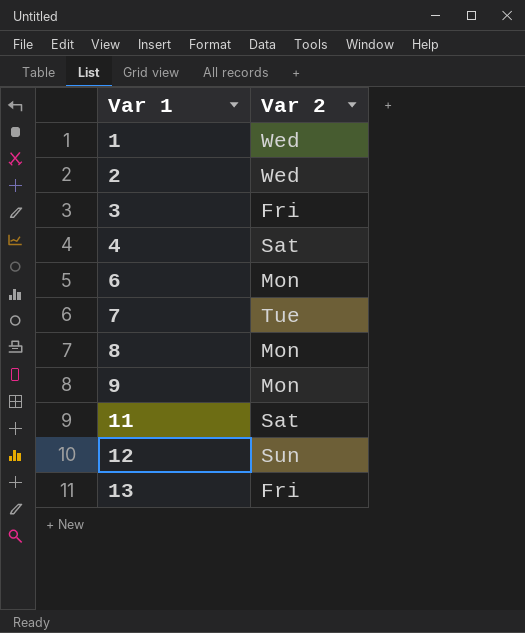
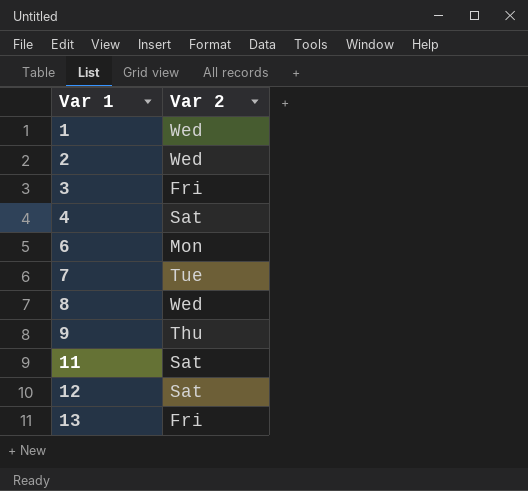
8 | Var 2: Mon -> Wed
9 | Var 2: Mon -> Thu
12 | Var 2: Sun -> Sat

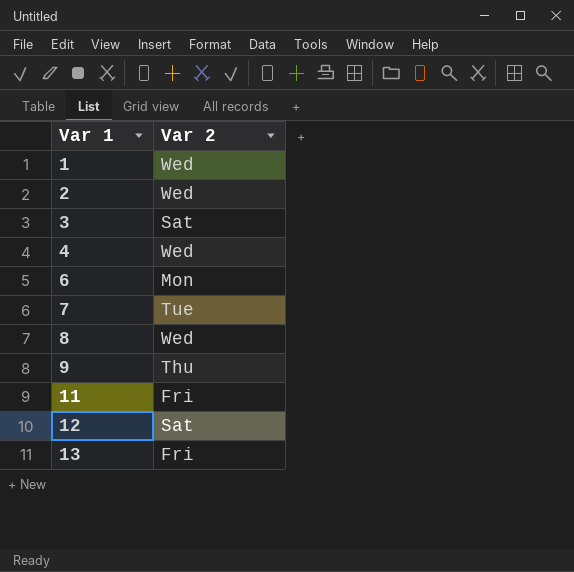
3 | Var 2: Fri -> Sat
4 | Var 2: Sat -> Wed
11 | Var 2: Sat -> Fri

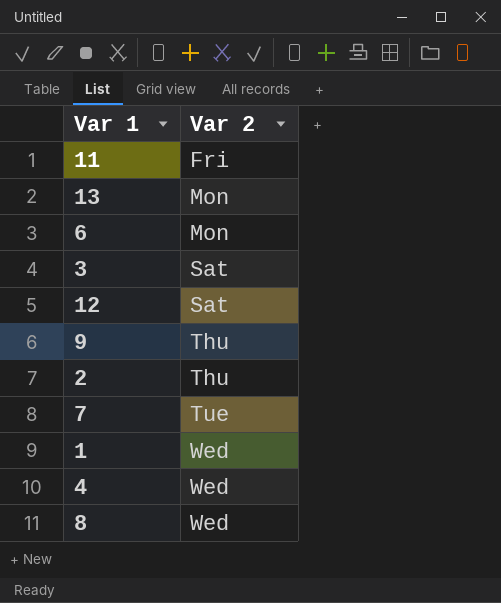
row order: Var 1 ascending -> Var 2 ascending
13 | Var 2: Fri -> Mon
2 | Var 2: Wed -> Thu

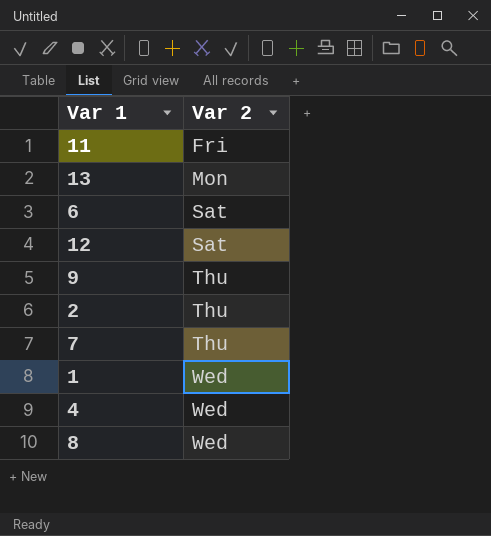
row 3: Sat -> none
6 | Var 2: Mon -> Sat
7 | Var 2: Tue -> Thu

